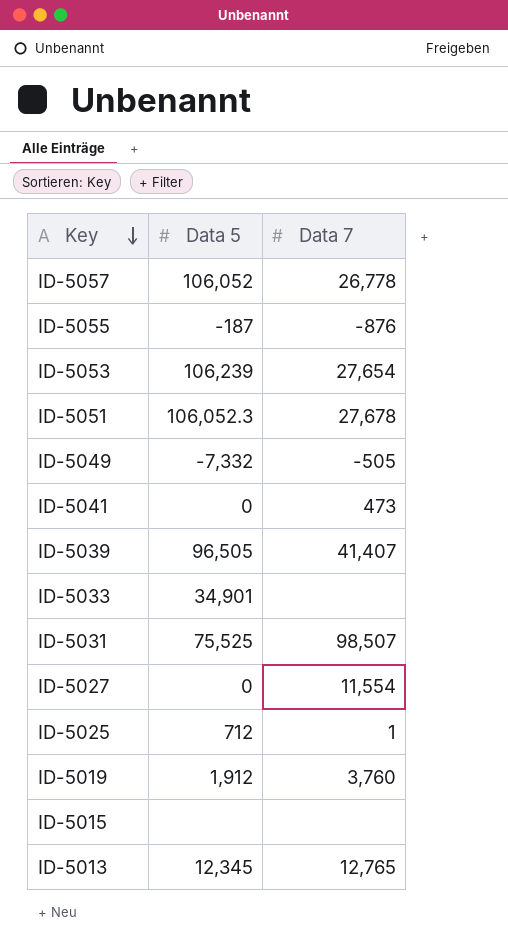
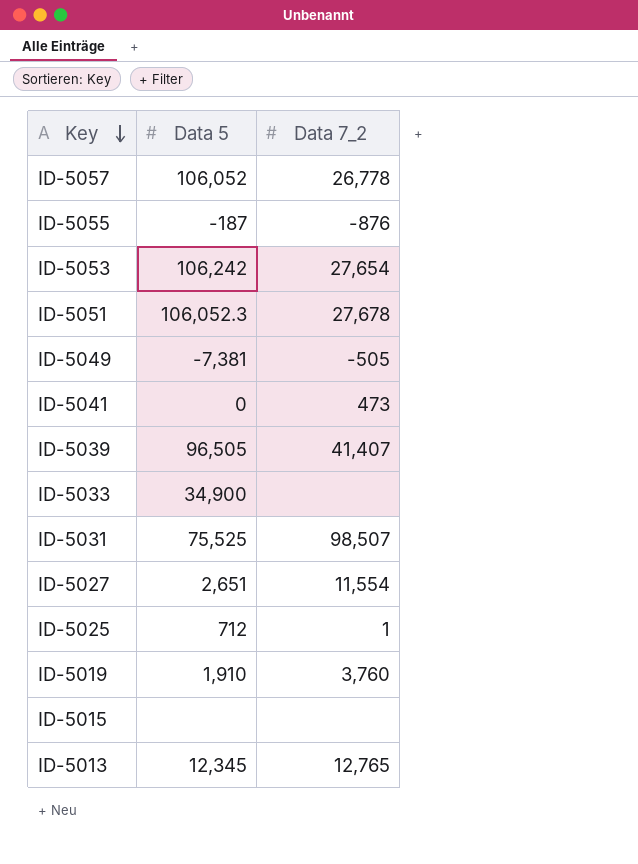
column name: Data 7 -> Data 7_2
ID-5053 | Data 5: 106,239 -> 106,242
ID-5049 | Data 5: -7,332 -> -7,381
ID-5033 | Data 5: 34,901 -> 34,900
ID-5027 | Data 5: 0 -> 2,651
ID-5019 | Data 5: 1,912 -> 1,910

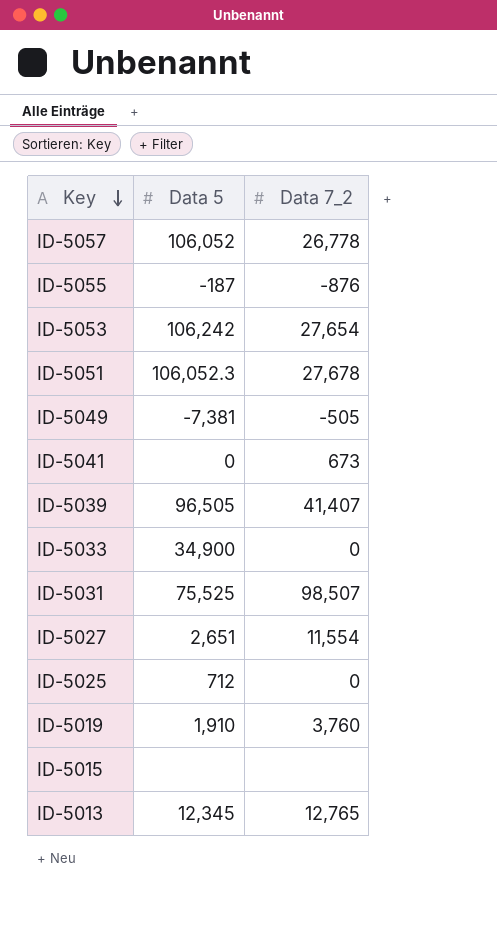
ID-5041 | Data 7_2: 473 -> 673
ID-5033 | Data 7_2: none -> 0
ID-5025 | Data 7_2: 1 -> 0

